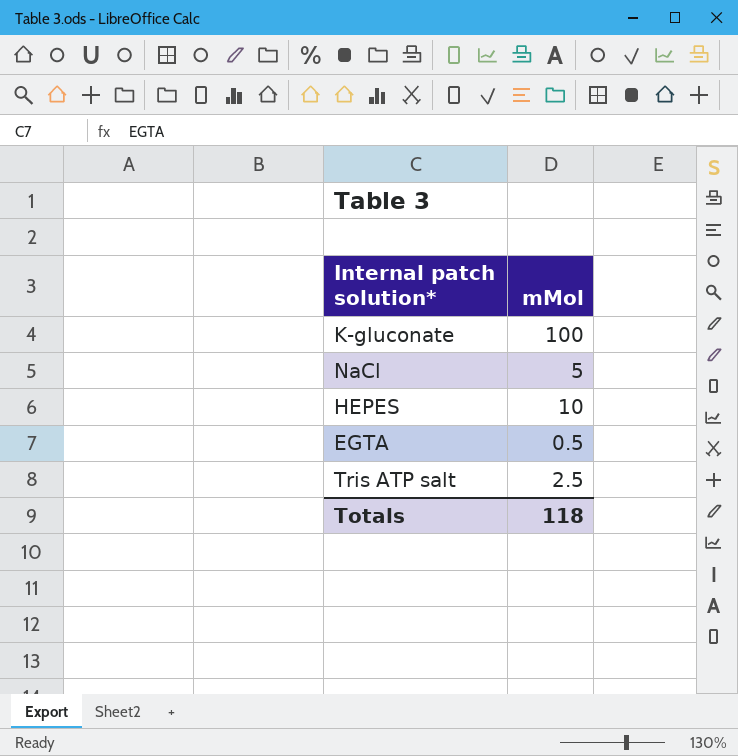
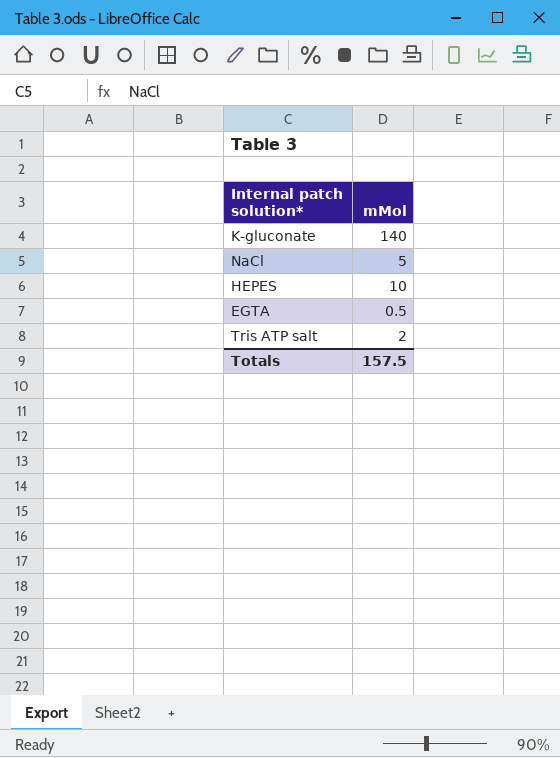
K-gluconate | mMol: 100 -> 140
Tris ATP salt | mMol: 2.5 -> 2
Totals | mMol: 118 -> 157.5

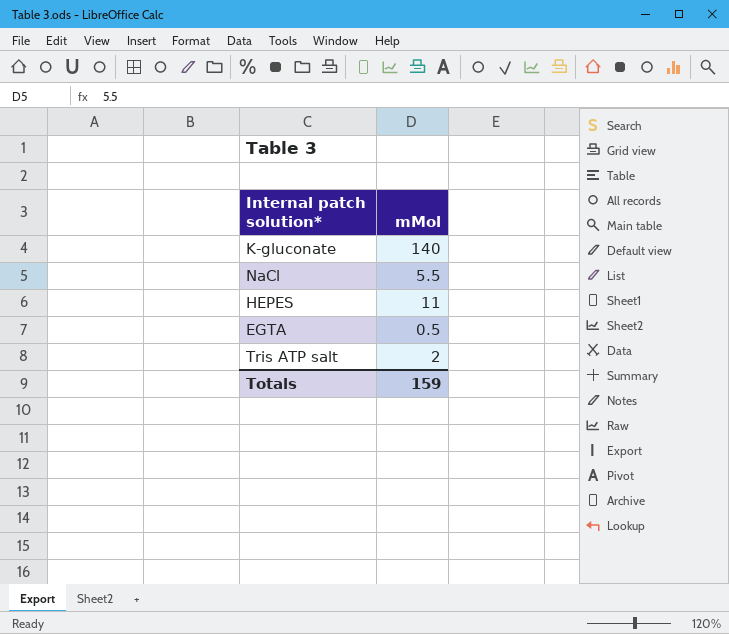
NaCl | mMol: 5 -> 5.5
HEPES | mMol: 10 -> 11
Totals | mMol: 157.5 -> 159

